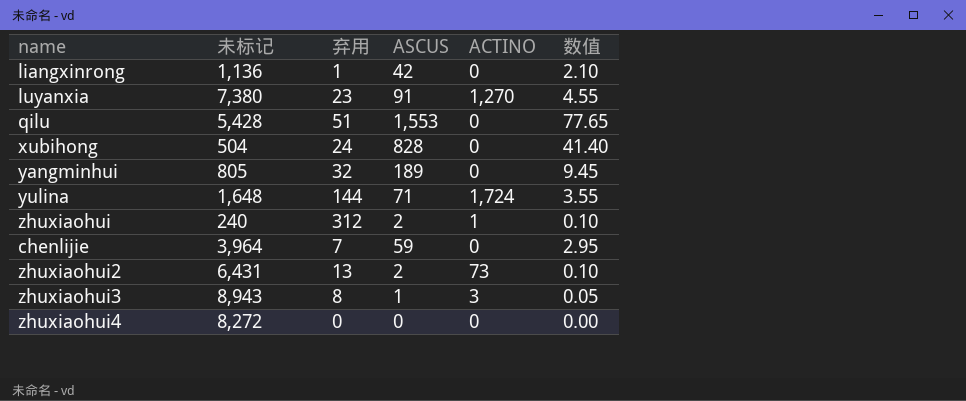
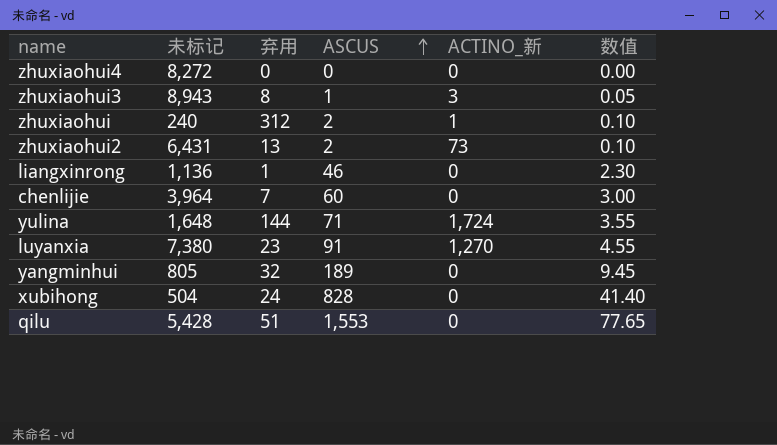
row order: none -> ASCUS ascending
column name: ACTINO -> ACTINO_新
liangxinrong | ASCUS: 42 -> 46
liangxinrong | 数值: 2.10 -> 2.30
chenlijie | ASCUS: 59 -> 60
chenlijie | 数值: 2.95 -> 3.00

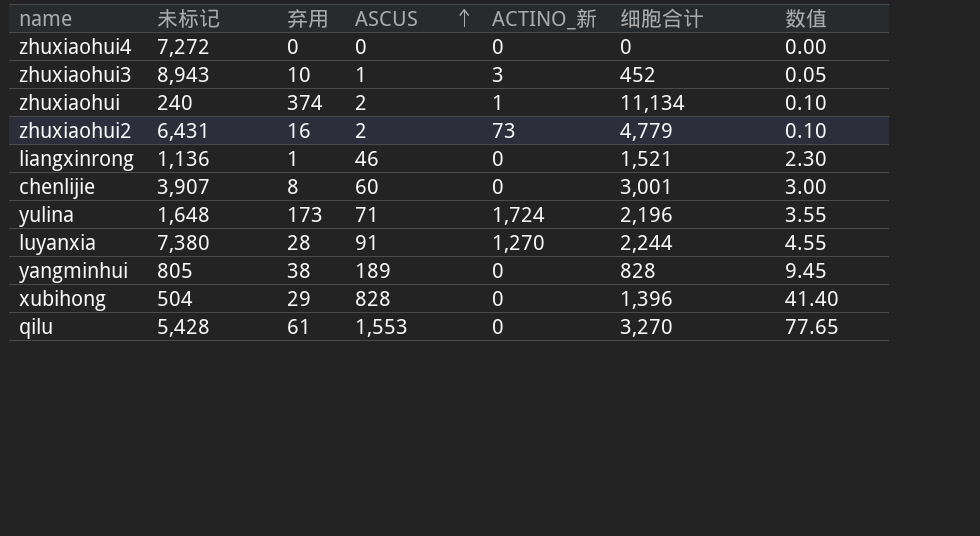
column 细胞合计 | position: none -> 6
zhuxiaohui4 | 未标记: 8,272 -> 7,272
zhuxiaohui3 | 弃用: 8 -> 10
zhuxiaohui | 弃用: 312 -> 374
zhuxiaohui2 | 弃用: 13 -> 16
chenlijie | 未标记: 3,964 -> 3,907
chenlijie | 弃用: 7 -> 8
yulina | 弃用: 144 -> 173
luyanxia | 弃用: 23 -> 28
yangminhui | 弃用: 32 -> 38
xubihong | 弃用: 24 -> 29
qilu | 弃用: 51 -> 61

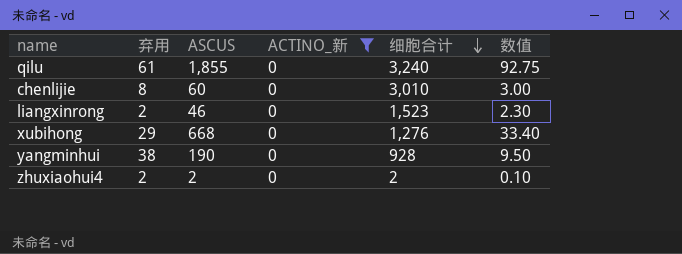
filter: none -> ACTINO_新 = 0
row order: ASCUS ascending -> 细胞合计 descending
column 未标记 | position: 2 -> none
qilu | ASCUS: 1,553 -> 1,855
qilu | 细胞合计: 3,270 -> 3,240
qilu | 数值: 77.65 -> 92.75
chenlijie | 细胞合计: 3,001 -> 3,010
liangxinrong | 弃用: 1 -> 2
liangxinrong | 细胞合计: 1,521 -> 1,523
xubihong | ASCUS: 828 -> 668
xubihong | 细胞合计: 1,396 -> 1,276
xubihong | 数值: 41.40 -> 33.40
yangminhui | ASCUS: 189 -> 190
yangminhui | 细胞合计: 828 -> 928
yangminhui | 数值: 9.45 -> 9.50
zhuxiaohui4 | 弃用: 0 -> 2
zhuxiaohui4 | ASCUS: 0 -> 2
zhuxiaohui4 | 细胞合计: 0 -> 2
zhuxiaohui4 | 数值: 0.00 -> 0.10

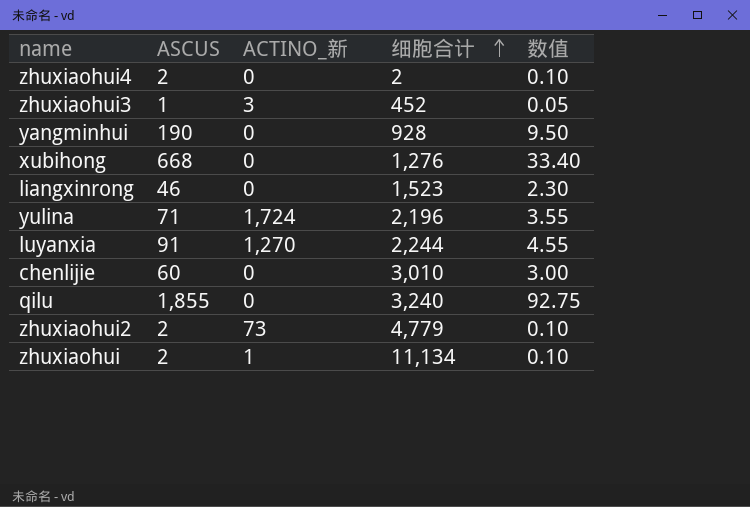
filter: ACTINO_新 = 0 -> none
row order: 细胞合计 descending -> 细胞合计 ascending
column 弃用 | position: 2 -> none

